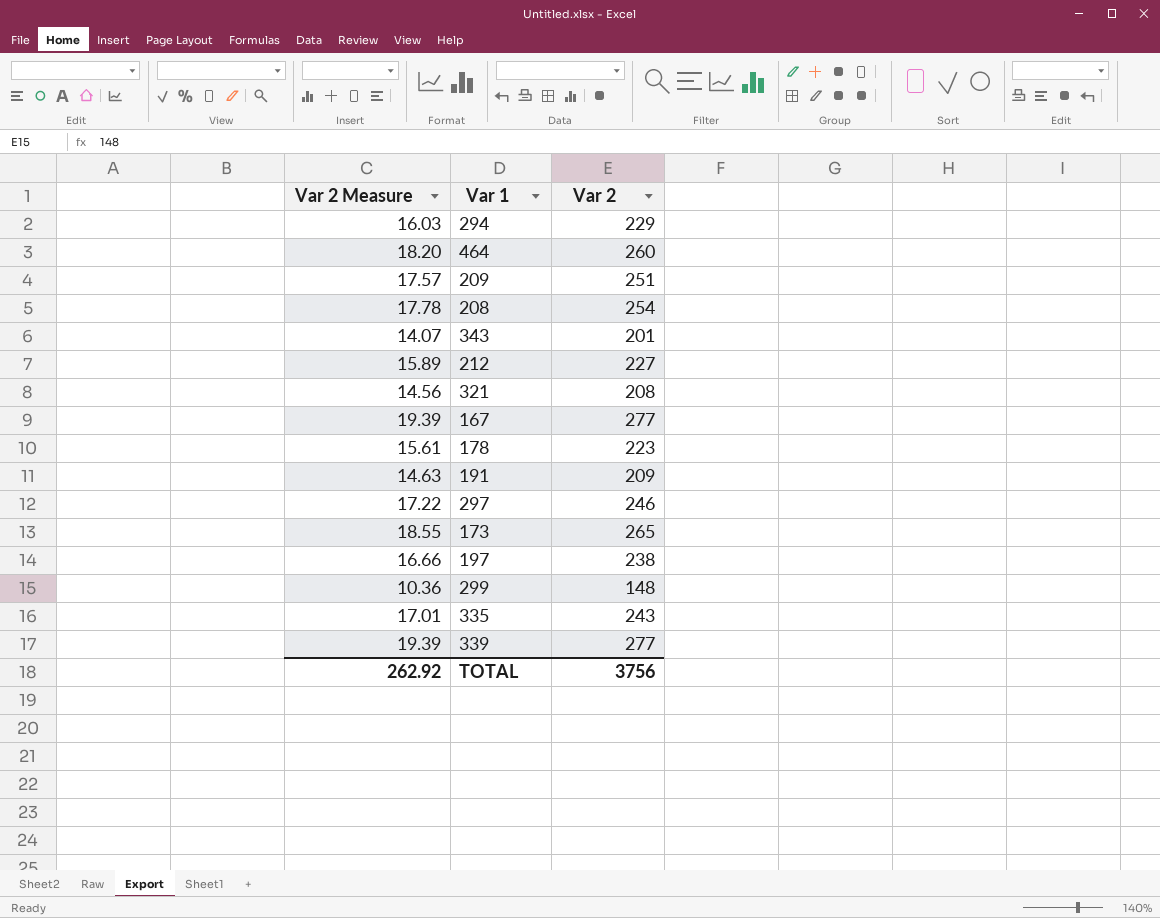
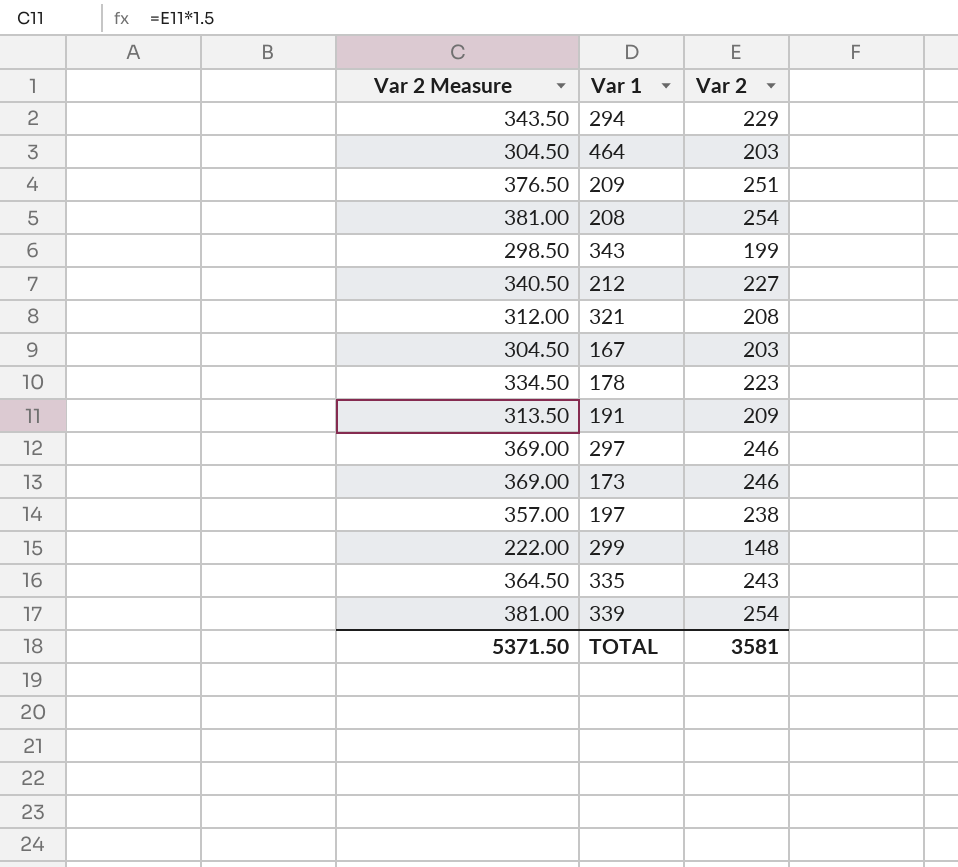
column Var 2 Measure | formula: [Var 2] * 0.07 -> [Var 2] * 1.5
464 | Var 2: 260 -> 203
343 | Var 2: 201 -> 199
167 | Var 2: 277 -> 203
173 | Var 2: 265 -> 246
339 | Var 2: 277 -> 254
TOTAL | Var 2 Measure: 262.92 -> 5371.50
TOTAL | Var 2: 3756 -> 3581

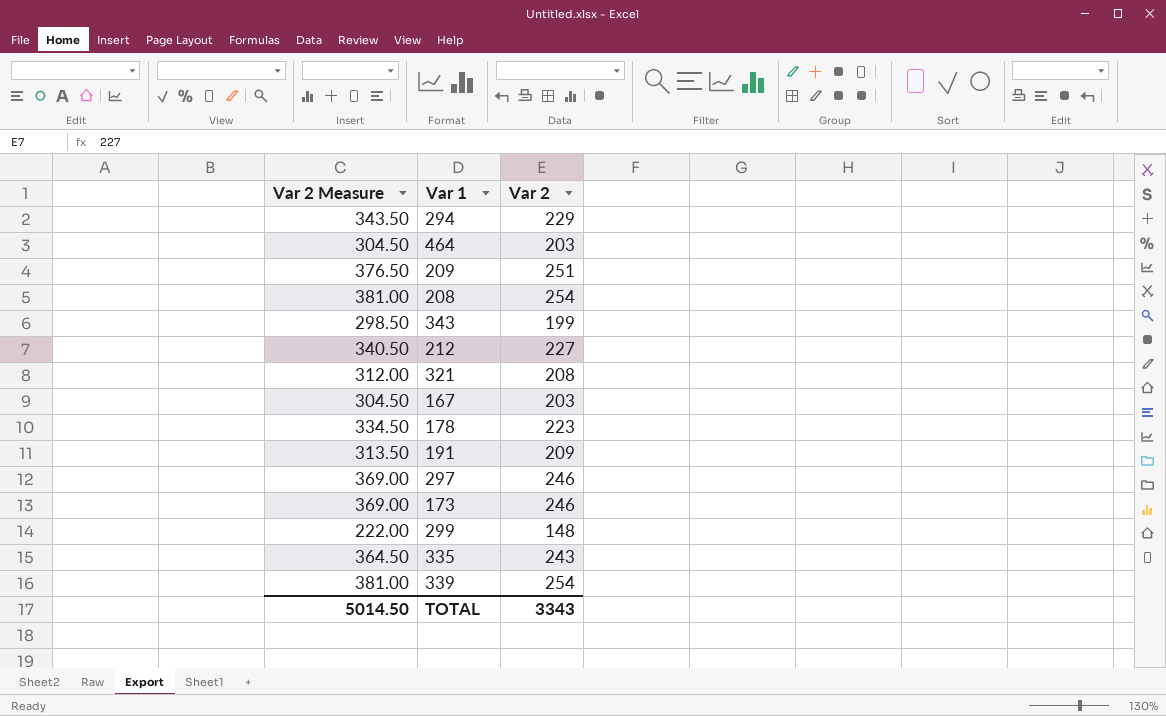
row 197: 357.00 | 238 -> none
TOTAL | Var 2 Measure: 5371.50 -> 5014.50
TOTAL | Var 2: 3581 -> 3343

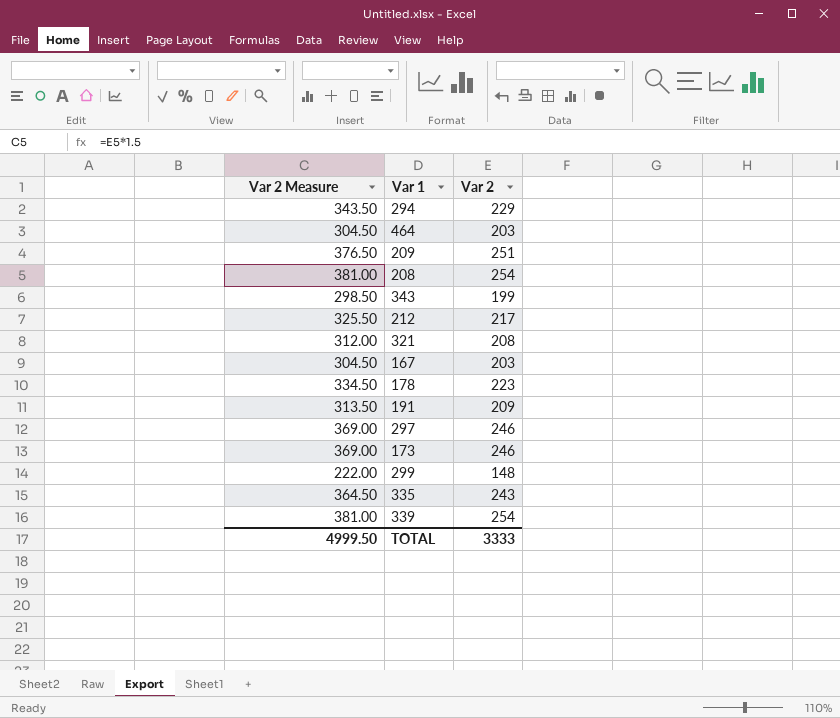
212 | Var 2 Measure: 340.50 -> 325.50
212 | Var 2: 227 -> 217
TOTAL | Var 2 Measure: 5014.50 -> 4999.50
TOTAL | Var 2: 3343 -> 3333

